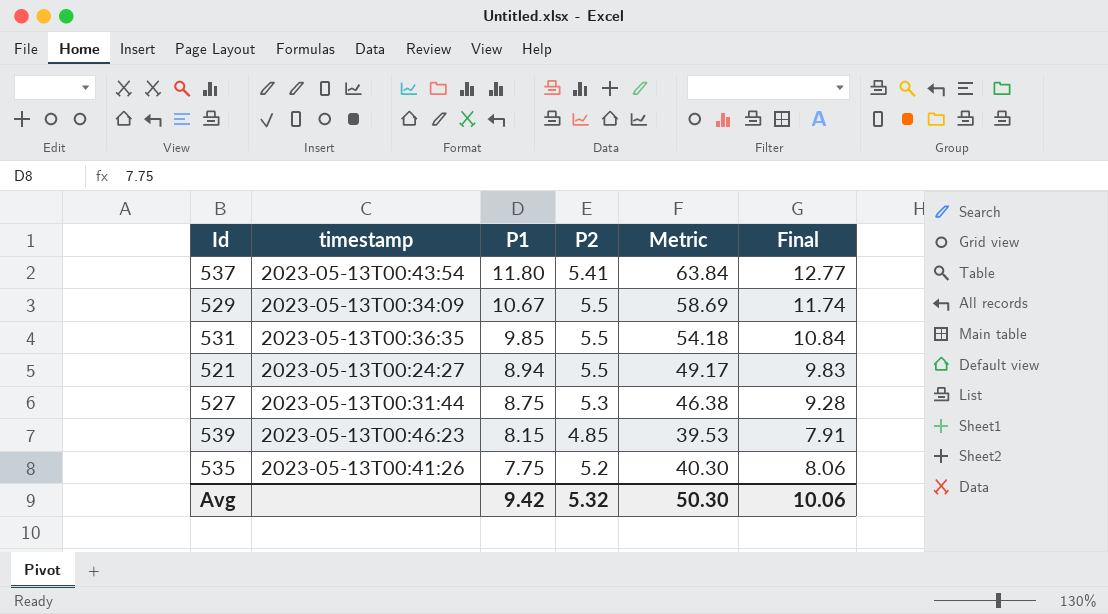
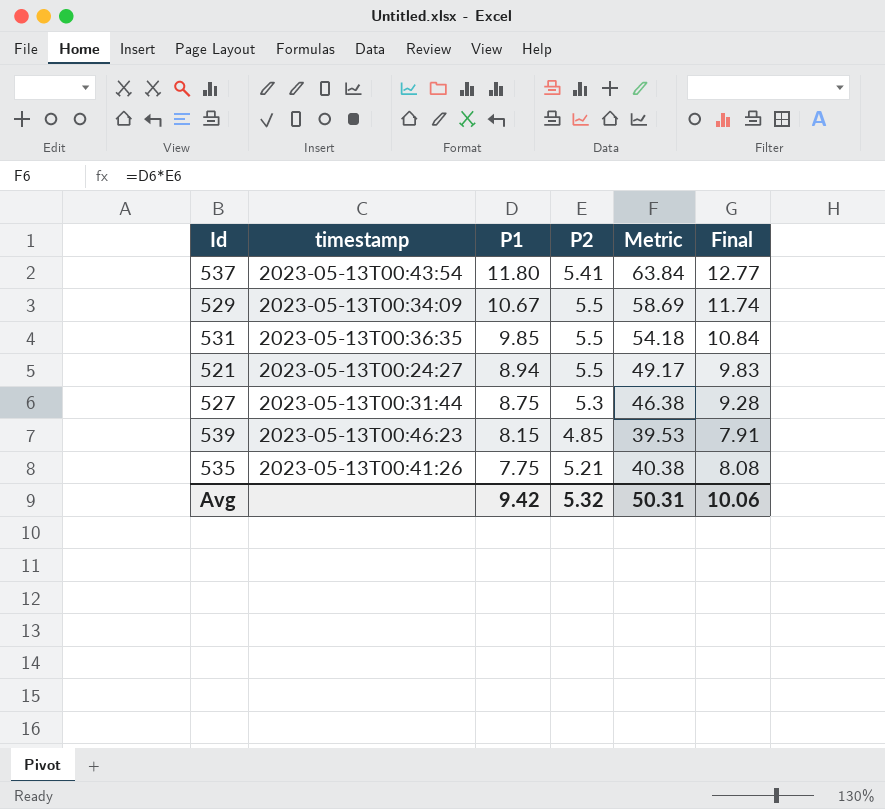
535 | P2: 5.2 -> 5.21
535 | Metric: 40.30 -> 40.38
535 | Final: 8.06 -> 8.08
Avg | Metric: 50.30 -> 50.31

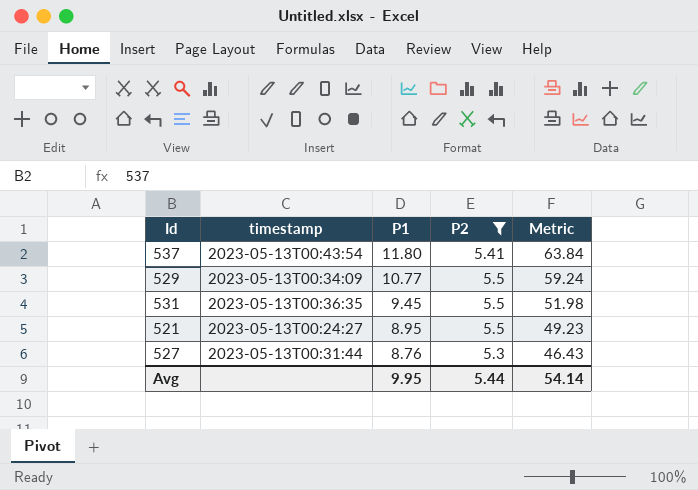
filter: none -> P2 >= 5.3
column Final | formula: [Metric] * 0.2 -> none
529 | P1: 10.67 -> 10.77
529 | Metric: 58.69 -> 59.24
531 | P1: 9.85 -> 9.45
531 | Metric: 54.18 -> 51.98
521 | P1: 8.94 -> 8.95
521 | Metric: 49.17 -> 49.23
527 | P1: 8.75 -> 8.76
527 | Metric: 46.38 -> 46.43
Avg | P1: 9.42 -> 9.95
Avg | P2: 5.32 -> 5.44
Avg | Metric: 50.31 -> 54.14

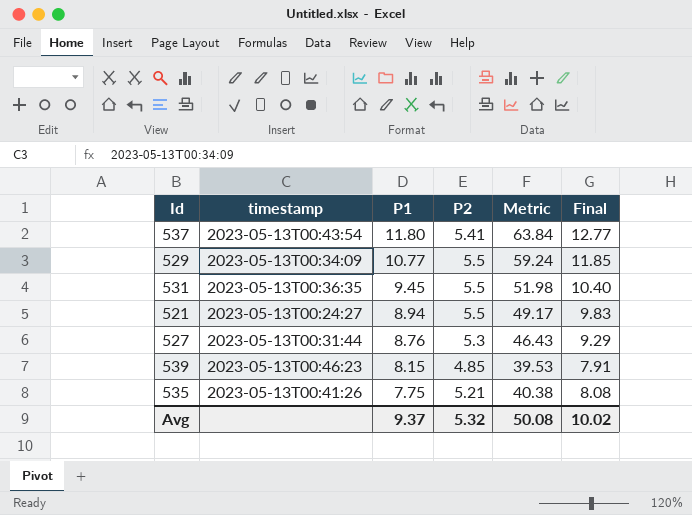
filter: P2 >= 5.3 -> none
column Final | formula: none -> [Metric] * 0.2
521 | P1: 8.95 -> 8.94
521 | Metric: 49.23 -> 49.17
Avg | P1: 9.95 -> 9.37
Avg | P2: 5.44 -> 5.32
Avg | Metric: 54.14 -> 50.08

